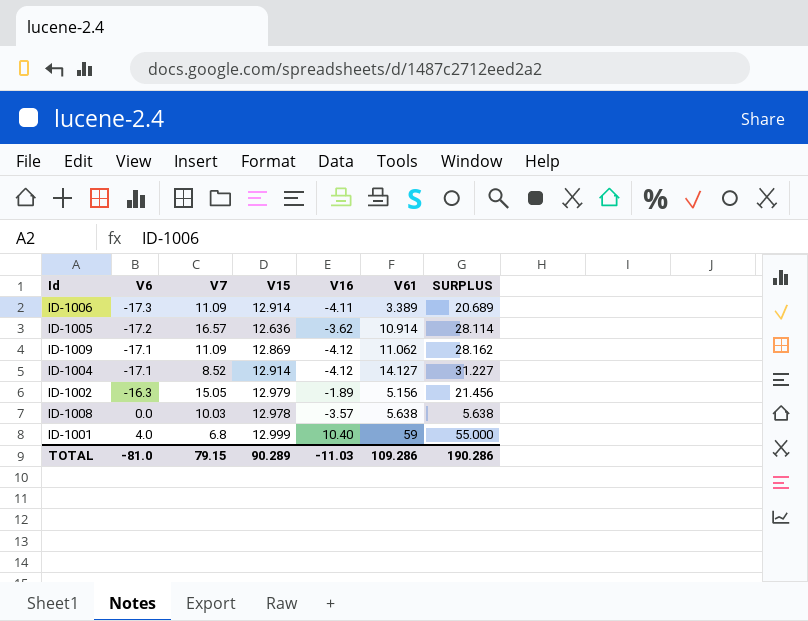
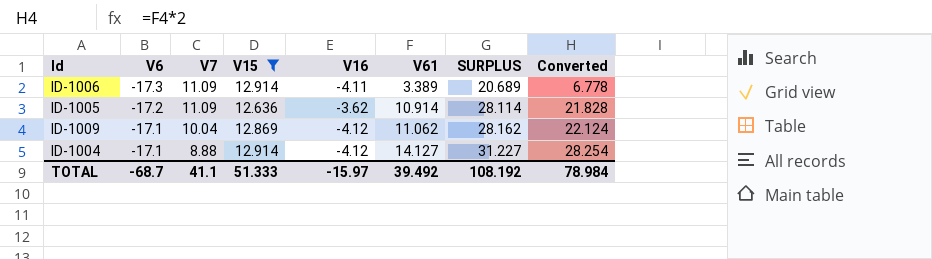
filter: none -> V15 <= 12.914
column Converted | formula: none -> [V61] * 2
ID-1005 | V7: 16.57 -> 11.09
ID-1009 | V7: 11.09 -> 10.04
ID-1004 | V7: 8.52 -> 8.88
TOTAL | V6: -81.0 -> -68.7
TOTAL | V7: 79.15 -> 41.1
TOTAL | V15: 90.289 -> 51.333
TOTAL | V16: -11.03 -> -15.97
TOTAL | V61: 109.286 -> 39.492
TOTAL | SURPLUS: 190.286 -> 108.192

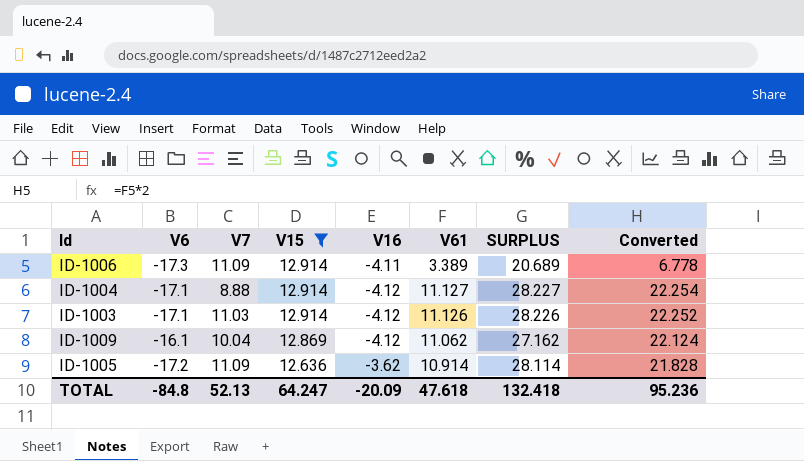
row order: V6 ascending -> V15 descending
ID-1004 | V61: 14.127 -> 11.127
ID-1004 | SURPLUS: 31.227 -> 28.227
ID-1004 | Converted: 28.254 -> 22.254
row ID-1003: none -> -17.1 | 11.03 | 12.914 | -4.12 | 11.126 | 28.226 | 22.252
ID-1009 | V6: -17.1 -> -16.1
ID-1009 | SURPLUS: 28.162 -> 27.162
TOTAL | V6: -68.7 -> -84.8
TOTAL | V7: 41.1 -> 52.13
TOTAL | V15: 51.333 -> 64.247
TOTAL | V16: -15.97 -> -20.09
TOTAL | V61: 39.492 -> 47.618
TOTAL | SURPLUS: 108.192 -> 132.418
TOTAL | Converted: 78.984 -> 95.236

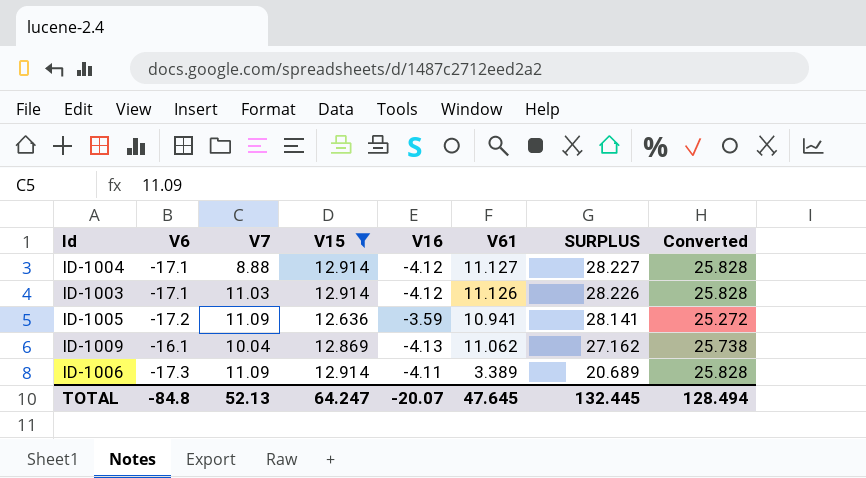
row order: V15 descending -> SURPLUS descending
column Converted | formula: [V61] * 2 -> [V15] * 2
ID-1005 | V16: -3.62 -> -3.59
ID-1005 | V61: 10.914 -> 10.941
ID-1005 | SURPLUS: 28.114 -> 28.141
ID-1009 | V16: -4.12 -> -4.13
TOTAL | V16: -20.09 -> -20.07
TOTAL | V61: 47.618 -> 47.645
TOTAL | SURPLUS: 132.418 -> 132.445
TOTAL | Converted: 95.236 -> 128.494

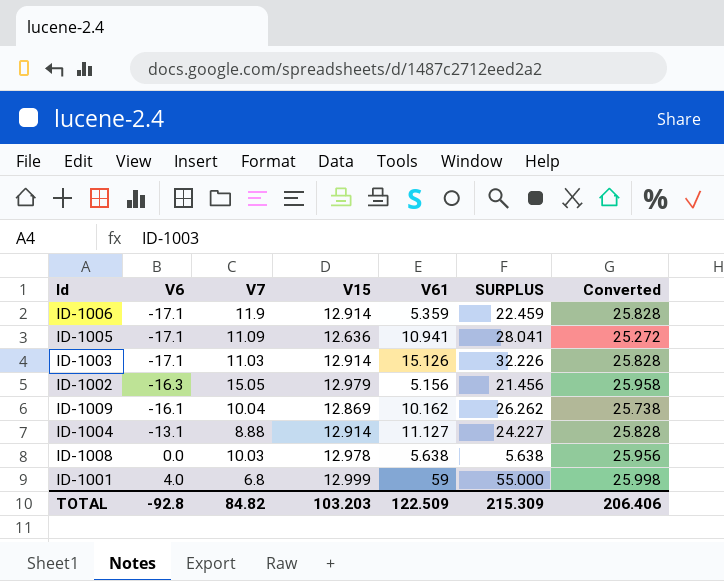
filter: V15 <= 12.914 -> none
row order: SURPLUS descending -> V6 ascending
column V16 | position: 5 -> none
ID-1006 | V6: -17.3 -> -17.1
ID-1006 | V7: 11.09 -> 11.9
ID-1006 | V61: 3.389 -> 5.359
ID-1006 | SURPLUS: 20.689 -> 22.459
ID-1005 | V6: -17.2 -> -17.1
ID-1005 | SURPLUS: 28.141 -> 28.041
ID-1003 | V61: 11.126 -> 15.126
ID-1003 | SURPLUS: 28.226 -> 32.226
ID-1009 | V61: 11.062 -> 10.162
ID-1009 | SURPLUS: 27.162 -> 26.262
ID-1004 | V6: -17.1 -> -13.1
ID-1004 | SURPLUS: 28.227 -> 24.227
TOTAL | V6: -84.8 -> -92.8
TOTAL | V7: 52.13 -> 84.82
TOTAL | V15: 64.247 -> 103.203
TOTAL | V61: 47.645 -> 122.509
TOTAL | SURPLUS: 132.445 -> 215.309
TOTAL | Converted: 128.494 -> 206.406

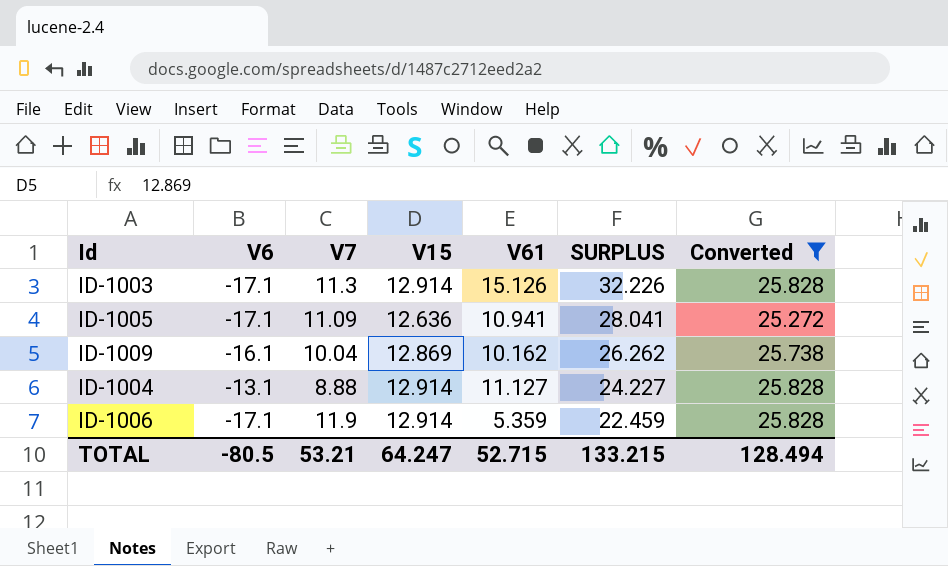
filter: none -> Converted <= 25.828
row order: V6 ascending -> SURPLUS descending
ID-1003 | V7: 11.03 -> 11.3
TOTAL | V6: -92.8 -> -80.5
TOTAL | V7: 84.82 -> 53.21
TOTAL | V15: 103.203 -> 64.247
TOTAL | V61: 122.509 -> 52.715
TOTAL | SURPLUS: 215.309 -> 133.215
TOTAL | Converted: 206.406 -> 128.494

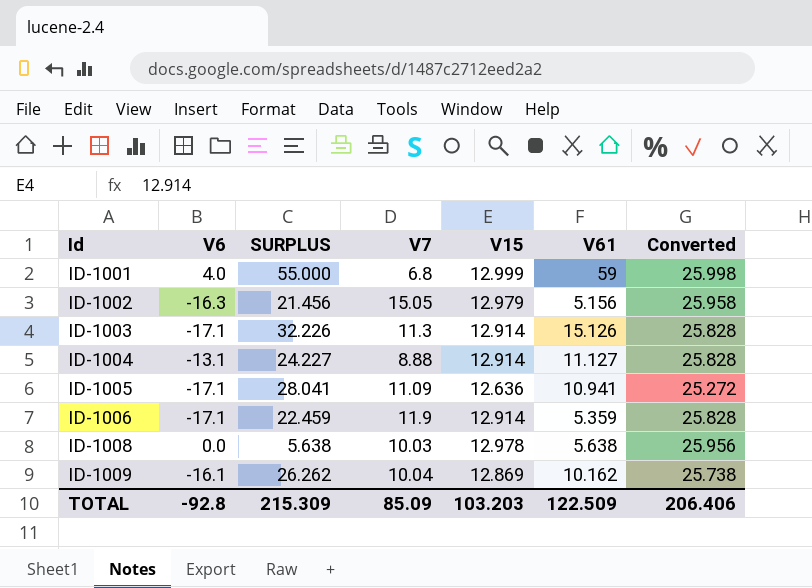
filter: Converted <= 25.828 -> none
row order: SURPLUS descending -> Id ascending
column SURPLUS | position: 6 -> 3
TOTAL | V6: -80.5 -> -92.8
TOTAL | SURPLUS: 133.215 -> 215.309
TOTAL | V7: 53.21 -> 85.09
TOTAL | V15: 64.247 -> 103.203
TOTAL | V61: 52.715 -> 122.509
TOTAL | Converted: 128.494 -> 206.406

